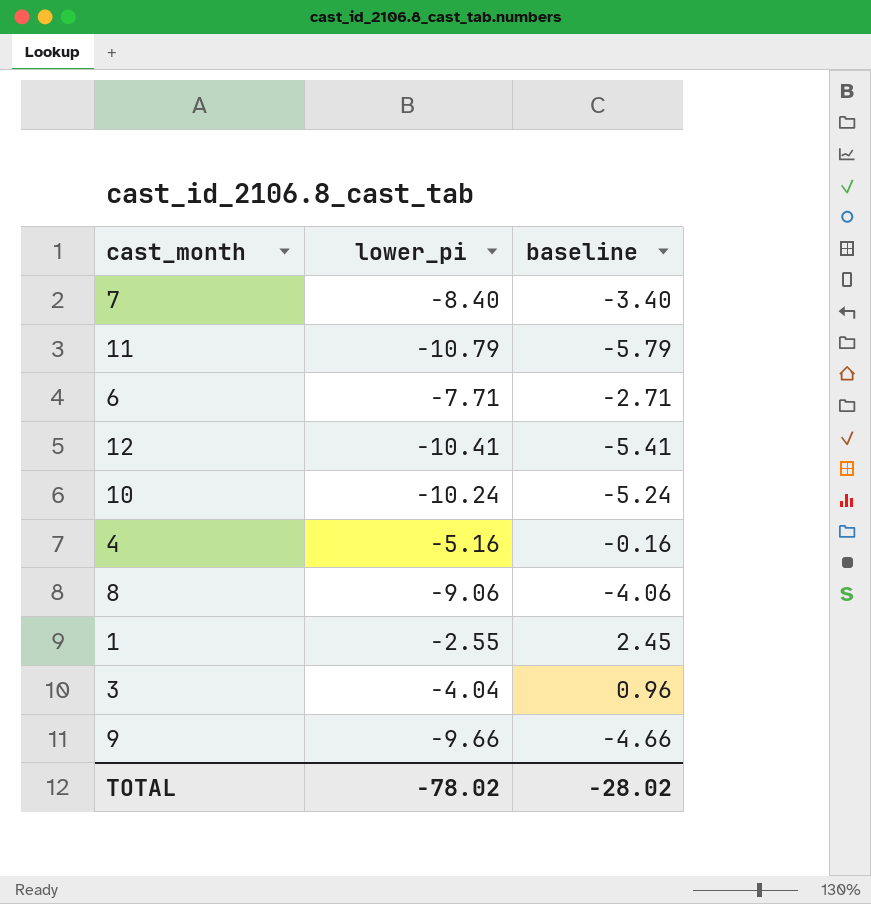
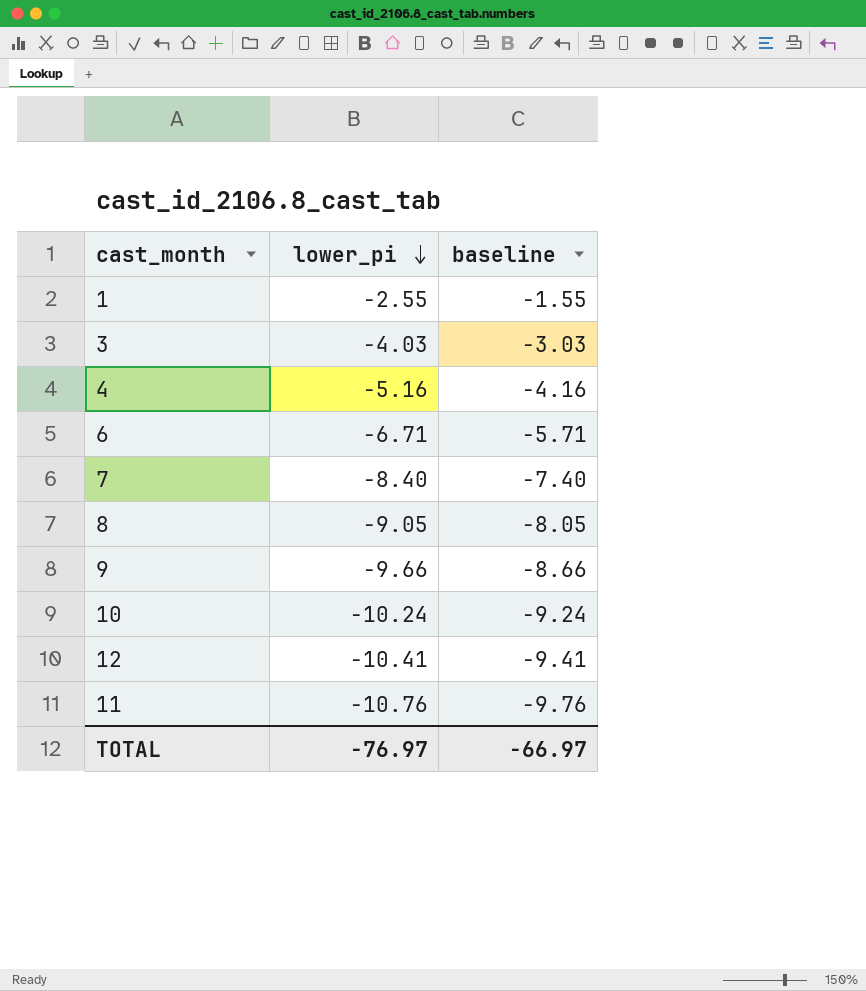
row order: none -> lower_pi descending
column baseline | formula: [lower_pi] + 5 -> [lower_pi] + 1
3 | lower_pi: -4.04 -> -4.03
6 | lower_pi: -7.71 -> -6.71
8 | lower_pi: -9.06 -> -9.05
11 | lower_pi: -10.79 -> -10.76
TOTAL | lower_pi: -78.02 -> -76.97
TOTAL | baseline: -28.02 -> -66.97

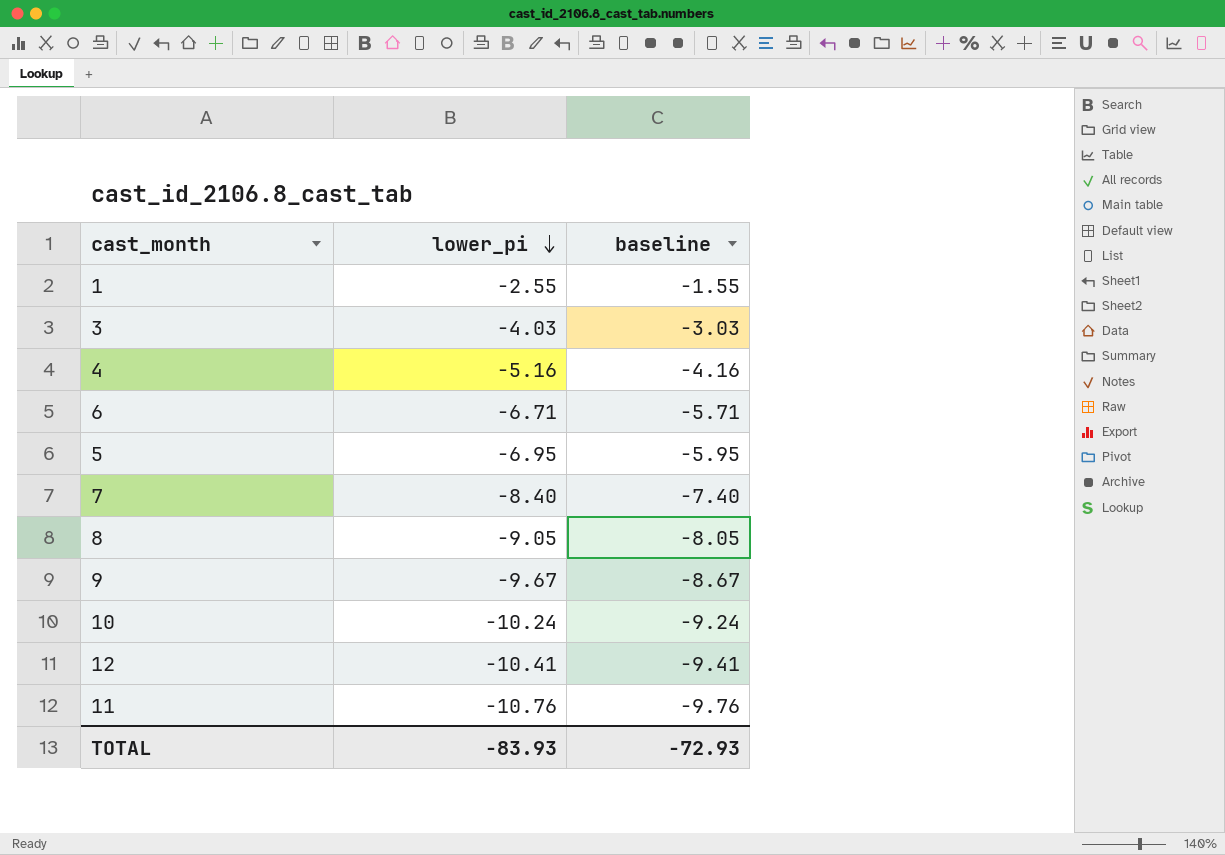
row 5: none -> -6.95 | -5.95
9 | lower_pi: -9.66 -> -9.67
9 | baseline: -8.66 -> -8.67
TOTAL | lower_pi: -76.97 -> -83.93
TOTAL | baseline: -66.97 -> -72.93

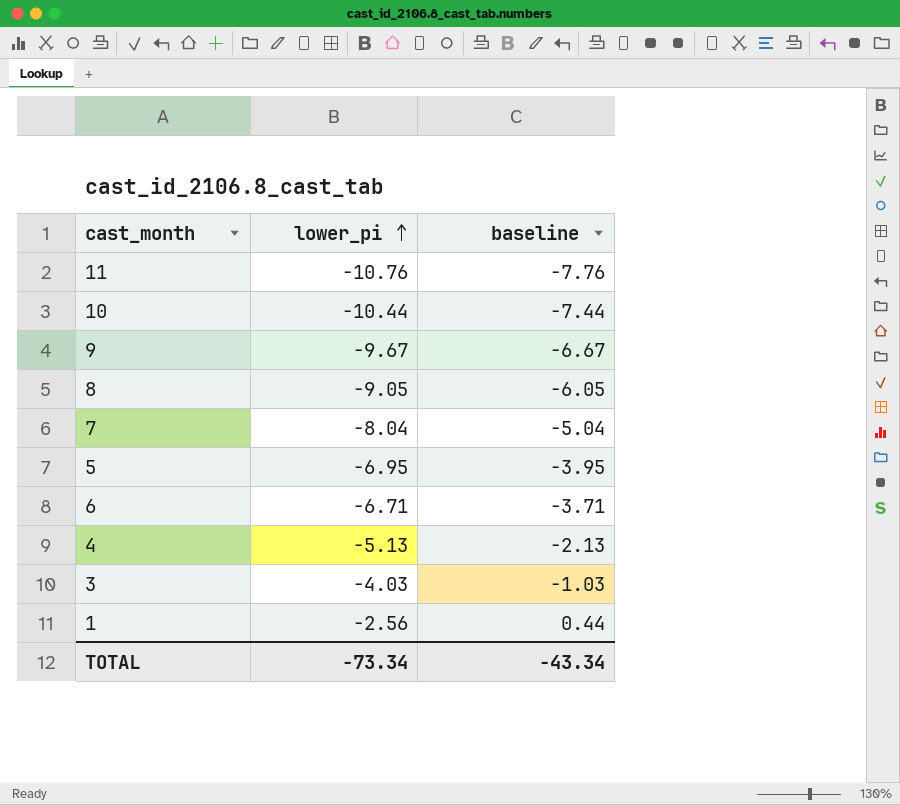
row order: lower_pi descending -> lower_pi ascending
column baseline | formula: [lower_pi] + 1 -> [lower_pi] + 3
row 12: -10.41 | -9.41 -> none
10 | lower_pi: -10.24 -> -10.44
7 | lower_pi: -8.40 -> -8.04
4 | lower_pi: -5.16 -> -5.13
1 | lower_pi: -2.55 -> -2.56
TOTAL | lower_pi: -83.93 -> -73.34
TOTAL | baseline: -72.93 -> -43.34

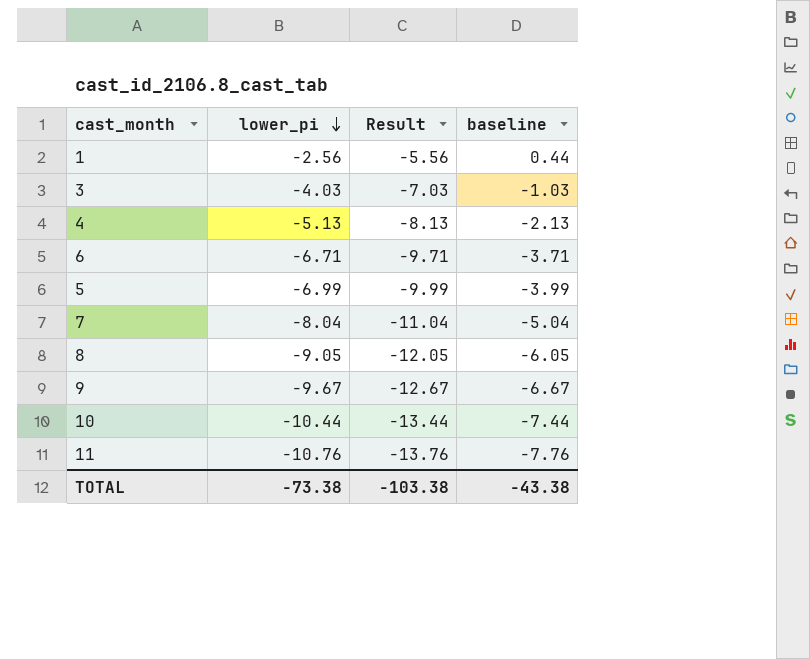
row order: lower_pi ascending -> lower_pi descending
column Result | formula: none -> [lower_pi] - 3
5 | lower_pi: -6.95 -> -6.99
5 | baseline: -3.95 -> -3.99
TOTAL | lower_pi: -73.34 -> -73.38
TOTAL | baseline: -43.34 -> -43.38

